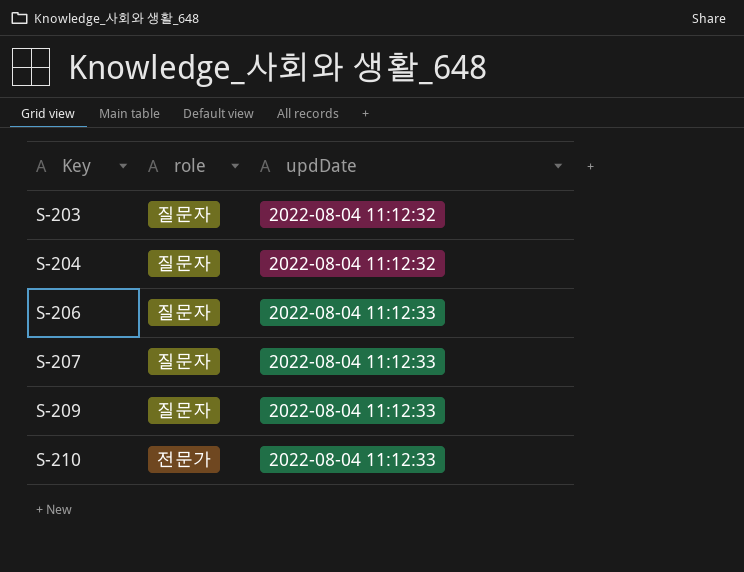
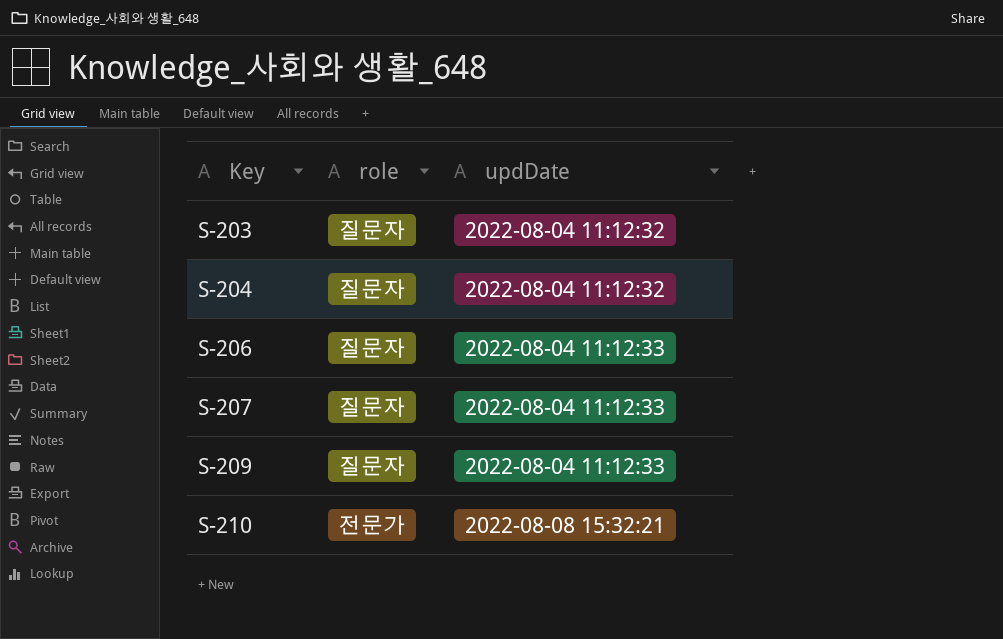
S-210 | updDate: 2022-08-04 11:12:33 -> 2022-08-08 15:32:21

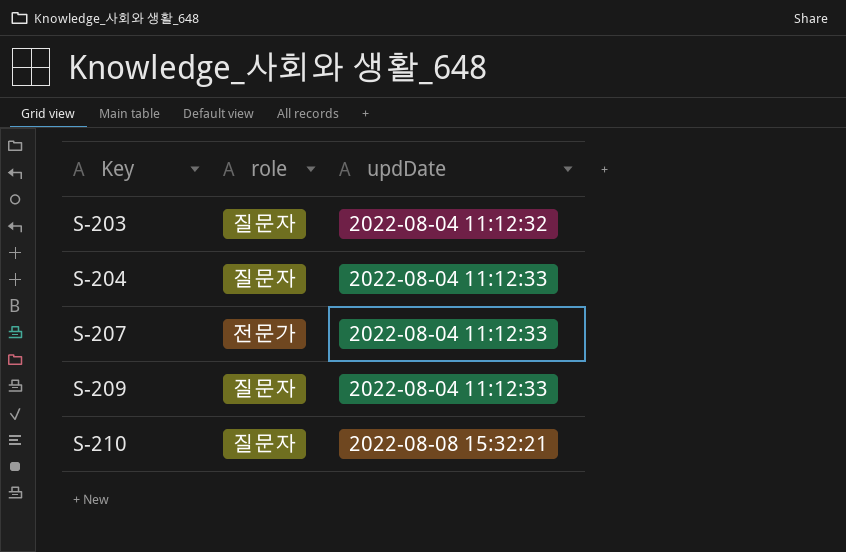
row S-206: 질문자 | 2022-08-04 11:12:33 -> none
S-204 | updDate: 2022-08-04 11:12:32 -> 2022-08-04 11:12:33
S-207 | role: 질문자 -> 전문가
S-210 | role: 전문가 -> 질문자

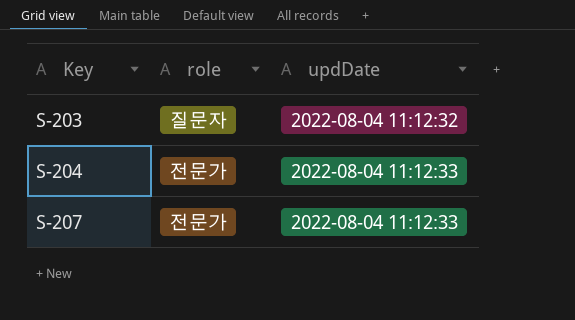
row S-209: 질문자 | 2022-08-04 11:12:33 -> none
row S-210: 질문자 | 2022-08-08 15:32:21 -> none
S-204 | role: 질문자 -> 전문가

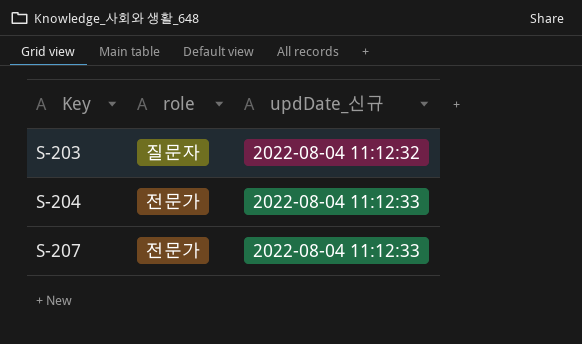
column name: updDate -> updDate_신규

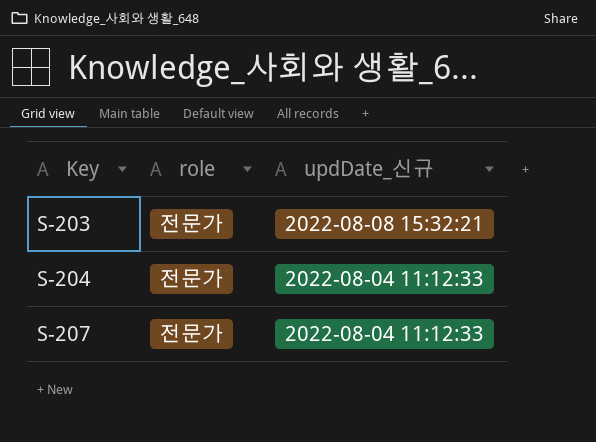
S-203 | role: 질문자 -> 전문가
S-203 | updDate_신규: 2022-08-04 11:12:32 -> 2022-08-08 15:32:21

